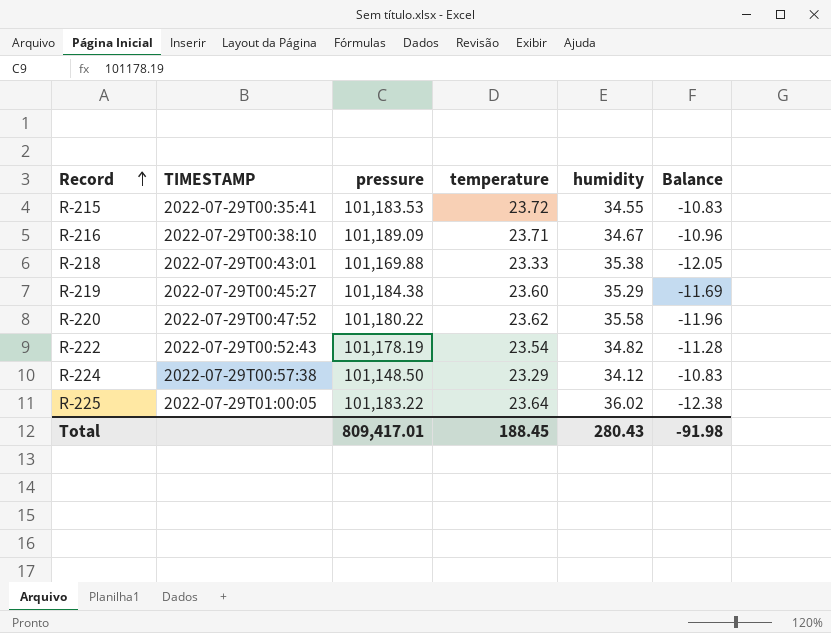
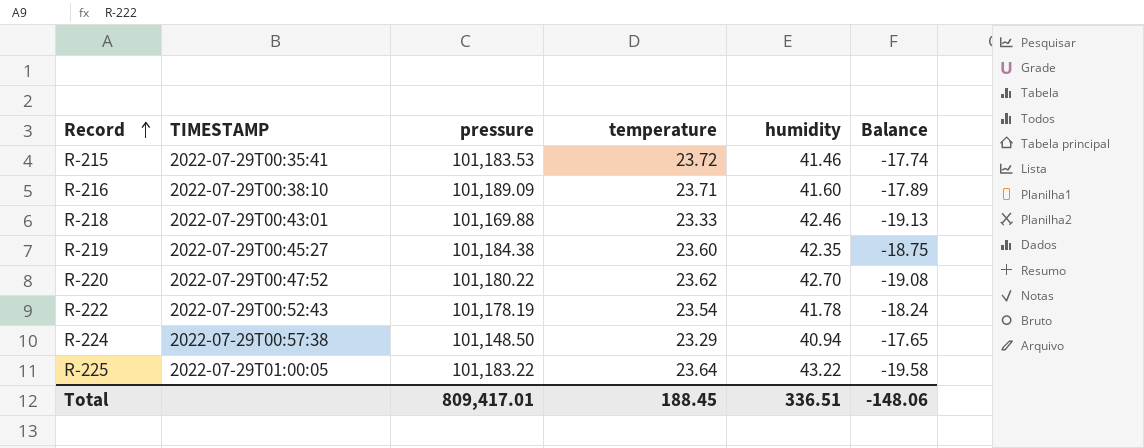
R-215 | humidity: 34.55 -> 41.46
R-215 | Balance: -10.83 -> -17.74
R-216 | humidity: 34.67 -> 41.60
R-216 | Balance: -10.96 -> -17.89
R-218 | humidity: 35.38 -> 42.46
R-218 | Balance: -12.05 -> -19.13
R-219 | humidity: 35.29 -> 42.35
R-219 | Balance: -11.69 -> -18.75
R-220 | humidity: 35.58 -> 42.70
R-220 | Balance: -11.96 -> -19.08
R-222 | humidity: 34.82 -> 41.78
R-222 | Balance: -11.28 -> -18.24
R-224 | humidity: 34.12 -> 40.94
R-224 | Balance: -10.83 -> -17.65
R-225 | humidity: 36.02 -> 43.22
R-225 | Balance: -12.38 -> -19.58
Total | humidity: 280.43 -> 336.51
Total | Balance: -91.98 -> -148.06

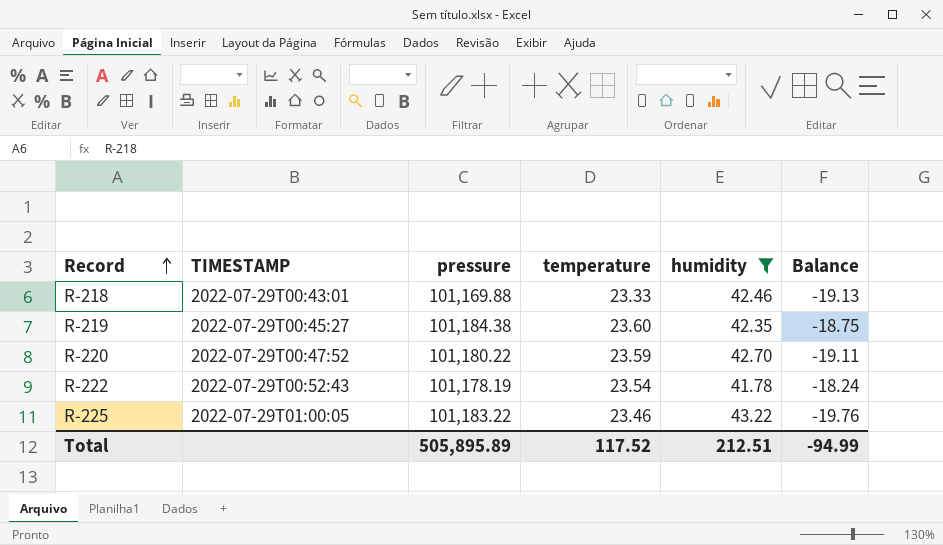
filter: none -> humidity >= 41.78
R-220 | temperature: 23.62 -> 23.59
R-220 | Balance: -19.08 -> -19.11
R-225 | temperature: 23.64 -> 23.46
R-225 | Balance: -19.58 -> -19.76
Total | pressure: 809,417.01 -> 505,895.89
Total | temperature: 188.45 -> 117.52
Total | humidity: 336.51 -> 212.51
Total | Balance: -148.06 -> -94.99

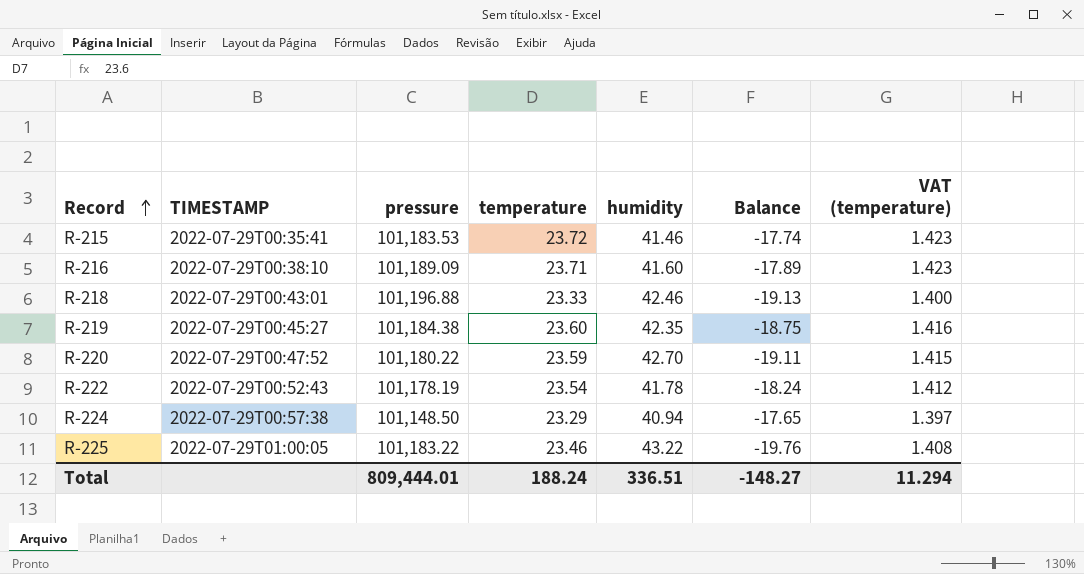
filter: humidity >= 41.78 -> none
column VAT (temperature) | formula: none -> [temperature] * 0.06
R-218 | pressure: 101,169.88 -> 101,196.88
Total | pressure: 505,895.89 -> 809,444.01
Total | temperature: 117.52 -> 188.24
Total | humidity: 212.51 -> 336.51
Total | Balance: -94.99 -> -148.27

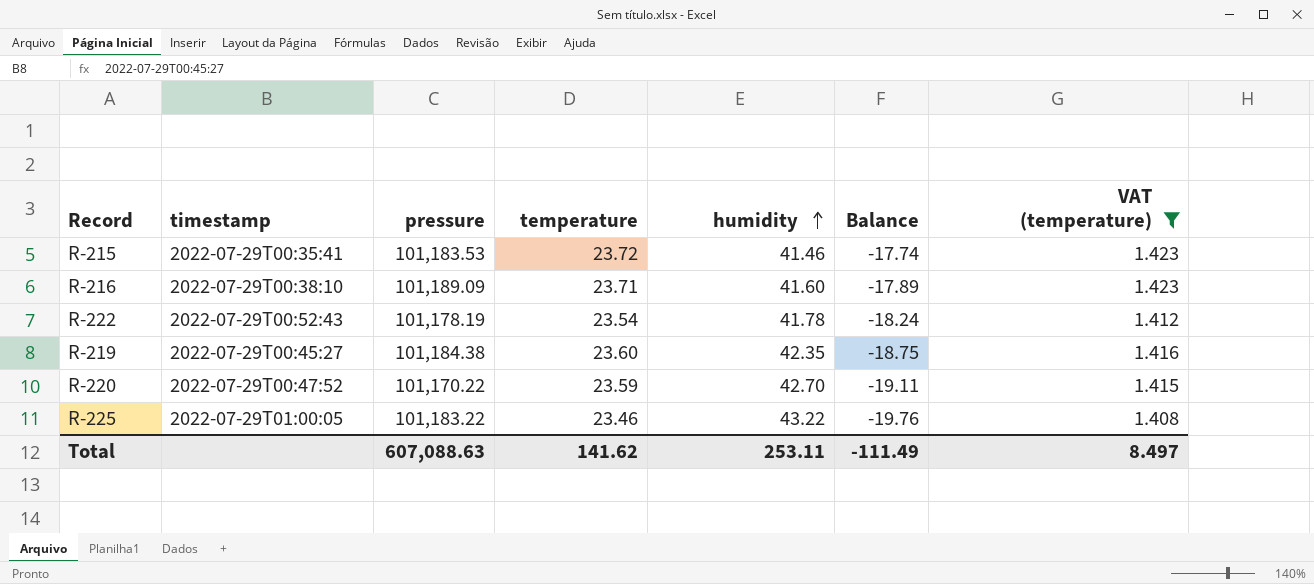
filter: none -> VAT (temperature) >= 1.408
row order: Record ascending -> humidity ascending
column name: TIMESTAMP -> timestamp
R-220 | pressure: 101,180.22 -> 101,170.22
Total | pressure: 809,444.01 -> 607,088.63
Total | temperature: 188.24 -> 141.62
Total | humidity: 336.51 -> 253.11
Total | Balance: -148.27 -> -111.49
Total | VAT (temperature): 11.294 -> 8.497

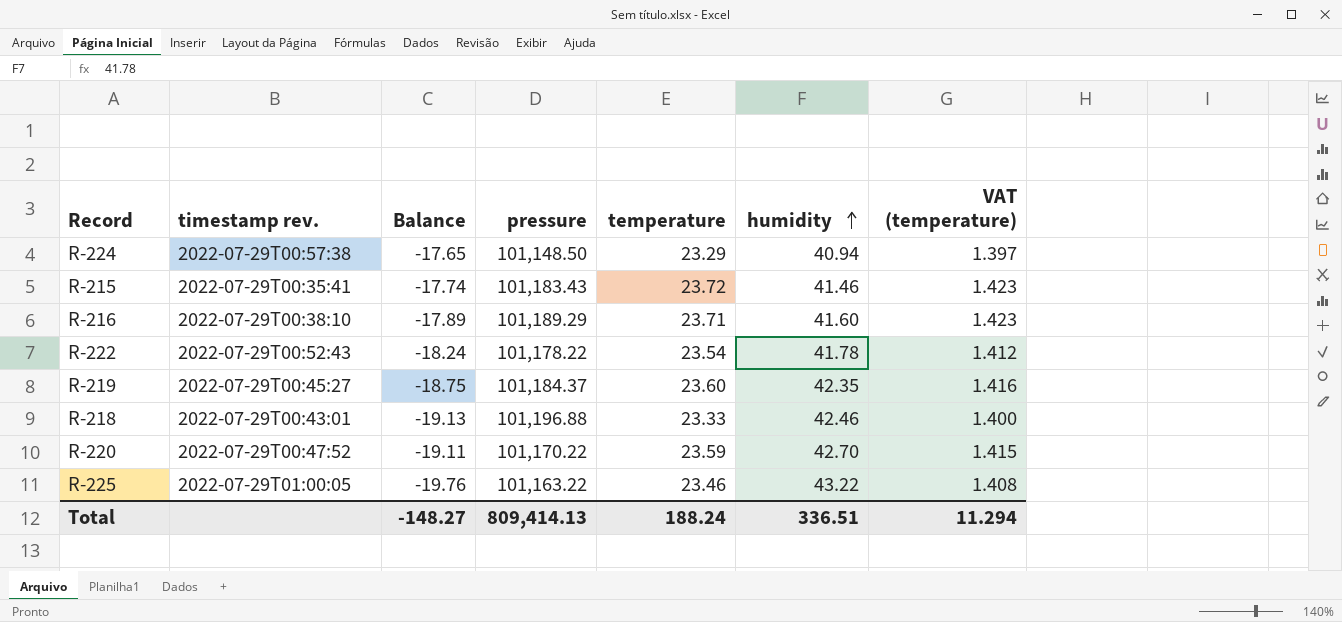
filter: VAT (temperature) >= 1.408 -> none
column name: timestamp -> timestamp rev.
column Balance | position: 6 -> 3
R-215 | pressure: 101,183.53 -> 101,183.43
R-216 | pressure: 101,189.09 -> 101,189.29
R-222 | pressure: 101,178.19 -> 101,178.22
R-219 | pressure: 101,184.38 -> 101,184.37
R-225 | pressure: 101,183.22 -> 101,163.22
Total | Balance: -111.49 -> -148.27
Total | pressure: 607,088.63 -> 809,414.13
Total | temperature: 141.62 -> 188.24
Total | humidity: 253.11 -> 336.51
Total | VAT (temperature): 8.497 -> 11.294

